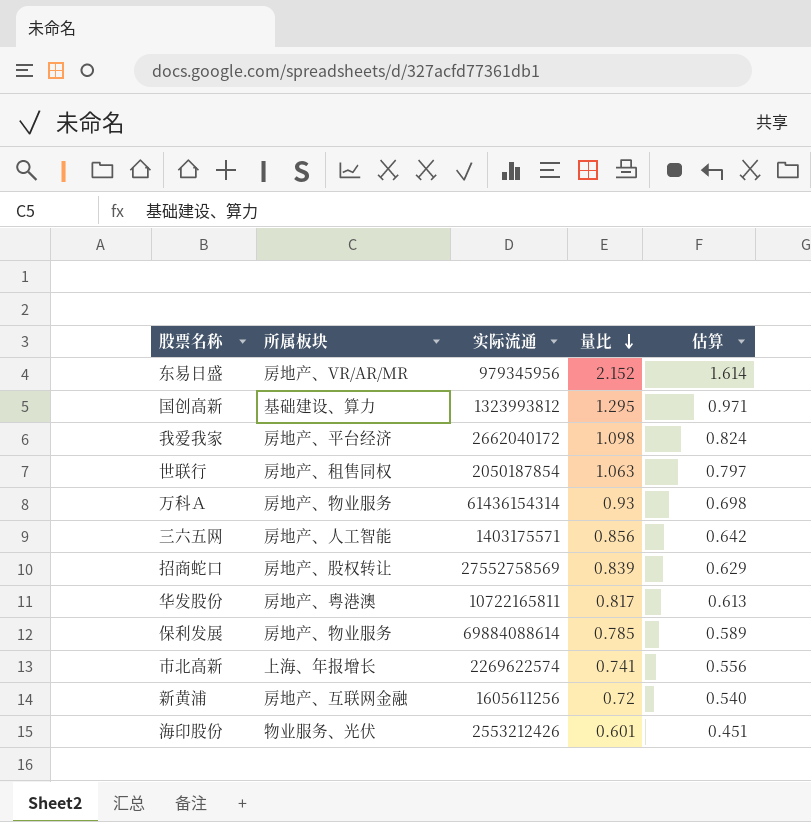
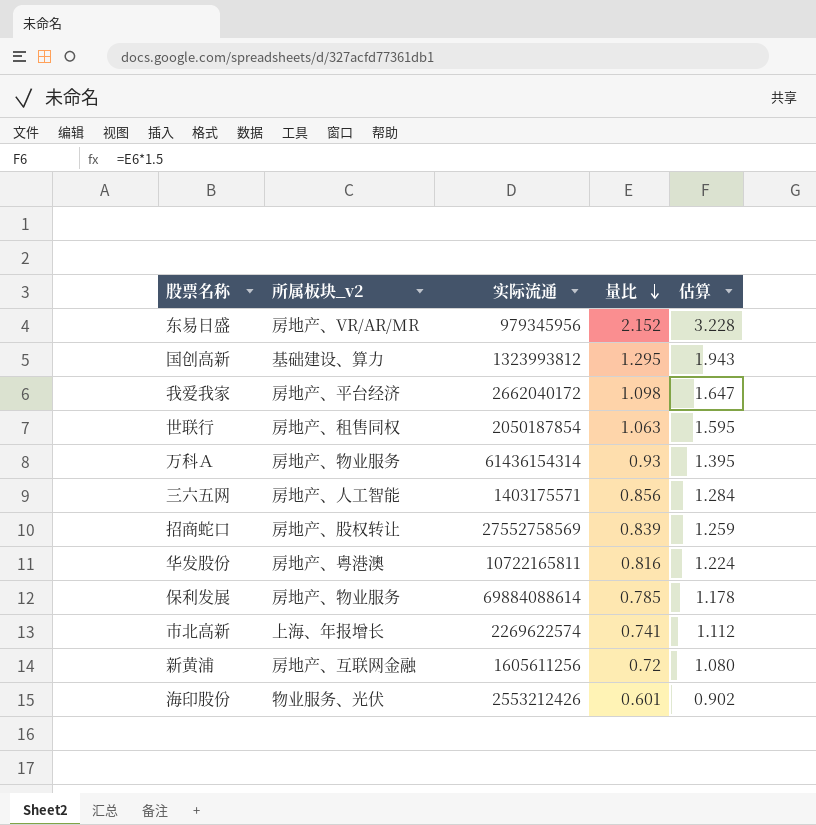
column name: 所属板块 -> 所属板块_v2
column 估算 | formula: [量比] * 0.75 -> [量比] * 1.5
华发股份 | 量比: 0.817 -> 0.816

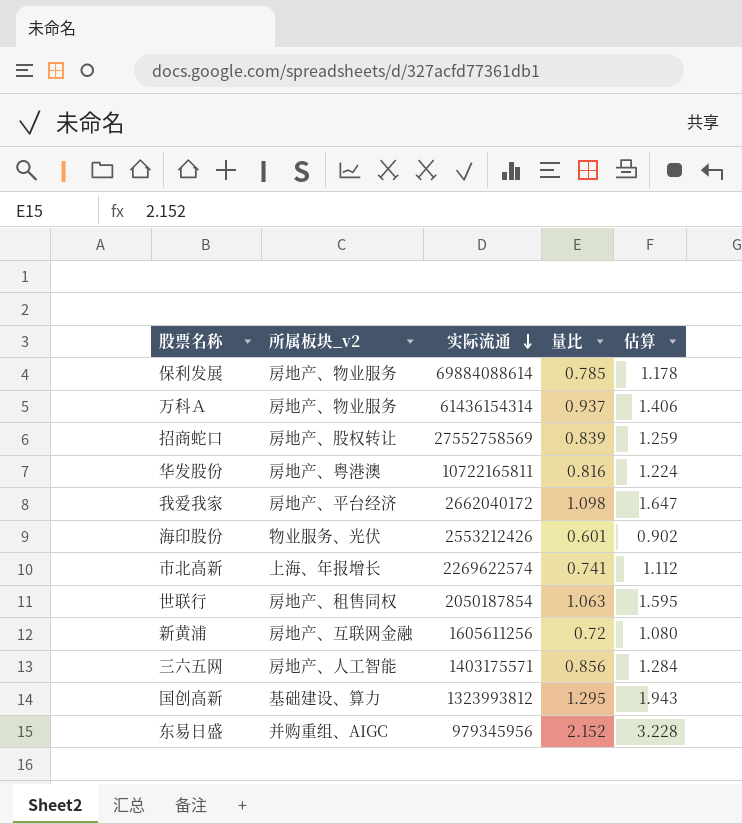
row order: 量比 descending -> 实际流通 descending
万科Ａ | 量比: 0.93 -> 0.937
万科Ａ | 估算: 1.395 -> 1.406
东易日盛 | 所属板块_v2: 房地产、VR/AR/MR -> 并购重组、AIGC

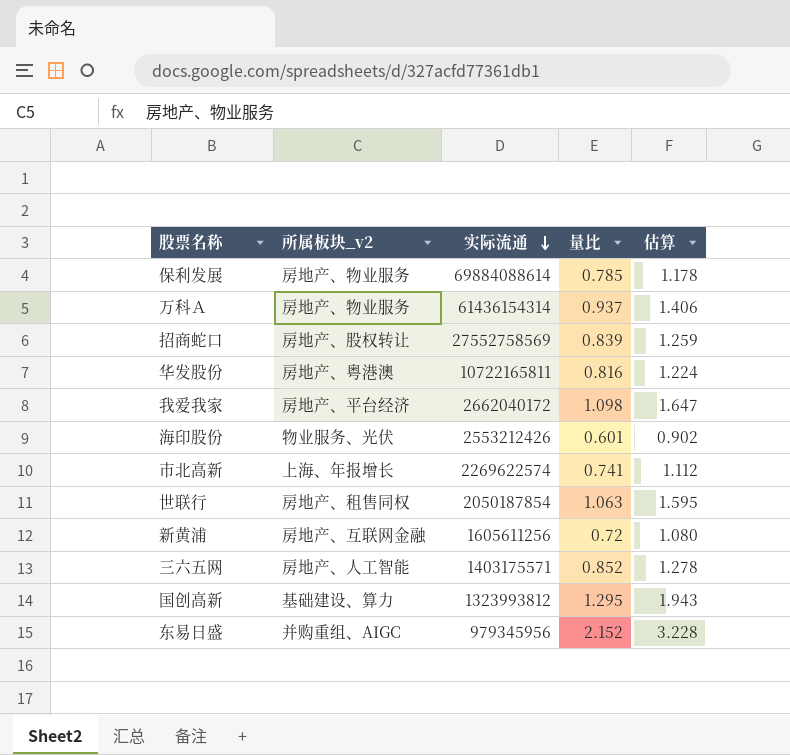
三六五网 | 量比: 0.856 -> 0.852
三六五网 | 估算: 1.284 -> 1.278

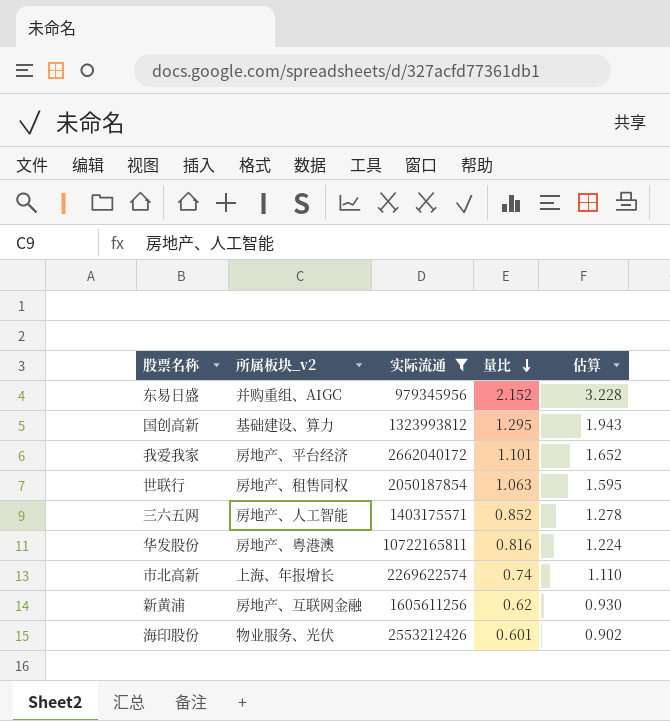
filter: none -> 实际流通 <= 10722165811
row order: 实际流通 descending -> 量比 descending
我爱我家 | 量比: 1.098 -> 1.101
我爱我家 | 估算: 1.647 -> 1.652
市北高新 | 量比: 0.741 -> 0.74
市北高新 | 估算: 1.112 -> 1.110
新黄浦 | 量比: 0.72 -> 0.62
新黄浦 | 估算: 1.080 -> 0.930

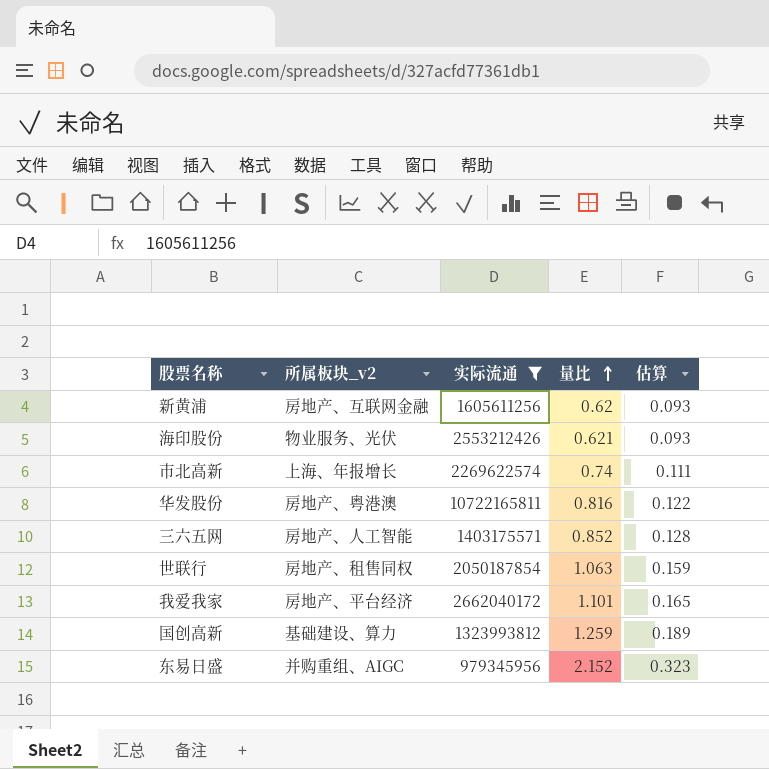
row order: 量比 descending -> 量比 ascending
column 估算 | formula: [量比] * 1.5 -> [量比] * 0.15
海印股份 | 量比: 0.601 -> 0.621
国创高新 | 量比: 1.295 -> 1.259

